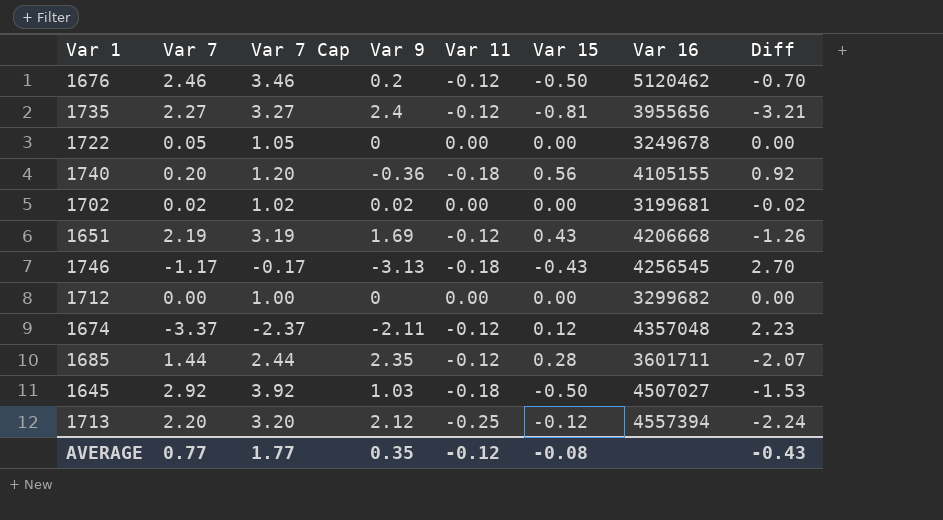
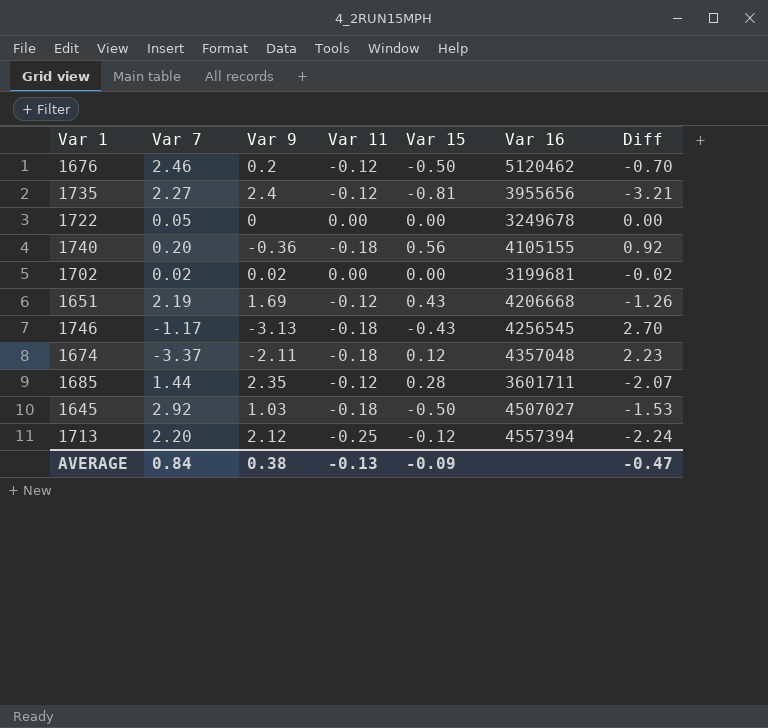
column Var 7 Cap | formula: [Var 7] + 1 -> none
row 1712: 0.00 | 1.00 | 0 | 0.00 | 0.00 | 3299682 | 0.00 -> none
1674 | Var 11: -0.12 -> -0.18
AVERAGE | Var 7: 0.77 -> 0.84
AVERAGE | Var 9: 0.35 -> 0.38
AVERAGE | Var 11: -0.12 -> -0.13
AVERAGE | Var 15: -0.08 -> -0.09
AVERAGE | Diff: -0.43 -> -0.47

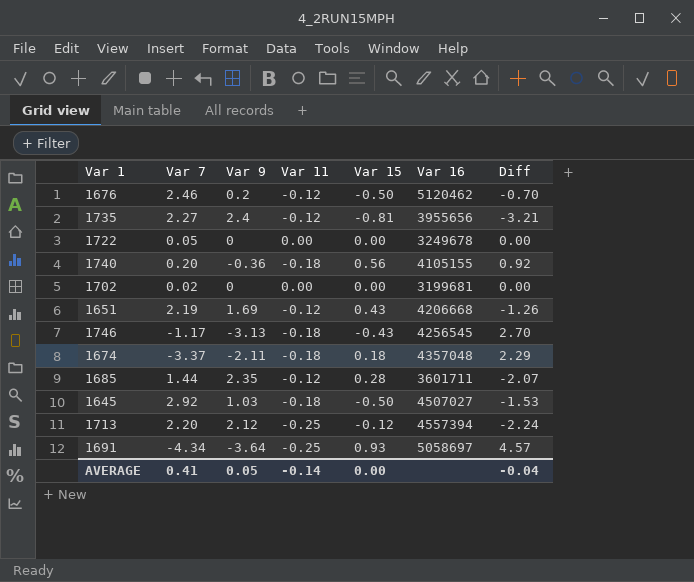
1702 | Var 9: 0.02 -> 0
1702 | Diff: -0.02 -> 0.00
1674 | Var 15: 0.12 -> 0.18
1674 | Diff: 2.23 -> 2.29
row 1691: none -> -4.34 | -3.64 | -0.25 | 0.93 | 5058697 | 4.57
AVERAGE | Var 7: 0.84 -> 0.41
AVERAGE | Var 9: 0.38 -> 0.05
AVERAGE | Var 11: -0.13 -> -0.14
AVERAGE | Var 15: -0.09 -> 0.00
AVERAGE | Diff: -0.47 -> -0.04

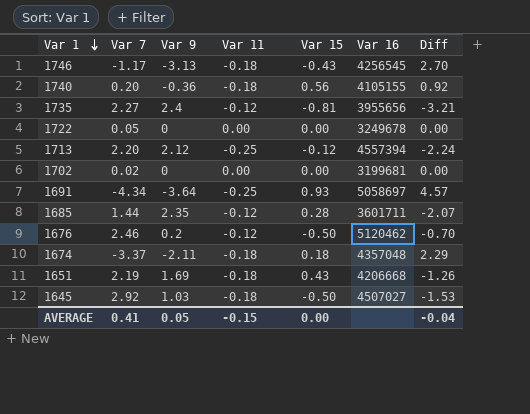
row order: none -> Var 1 descending
1651 | Var 11: -0.12 -> -0.18
AVERAGE | Var 11: -0.14 -> -0.15

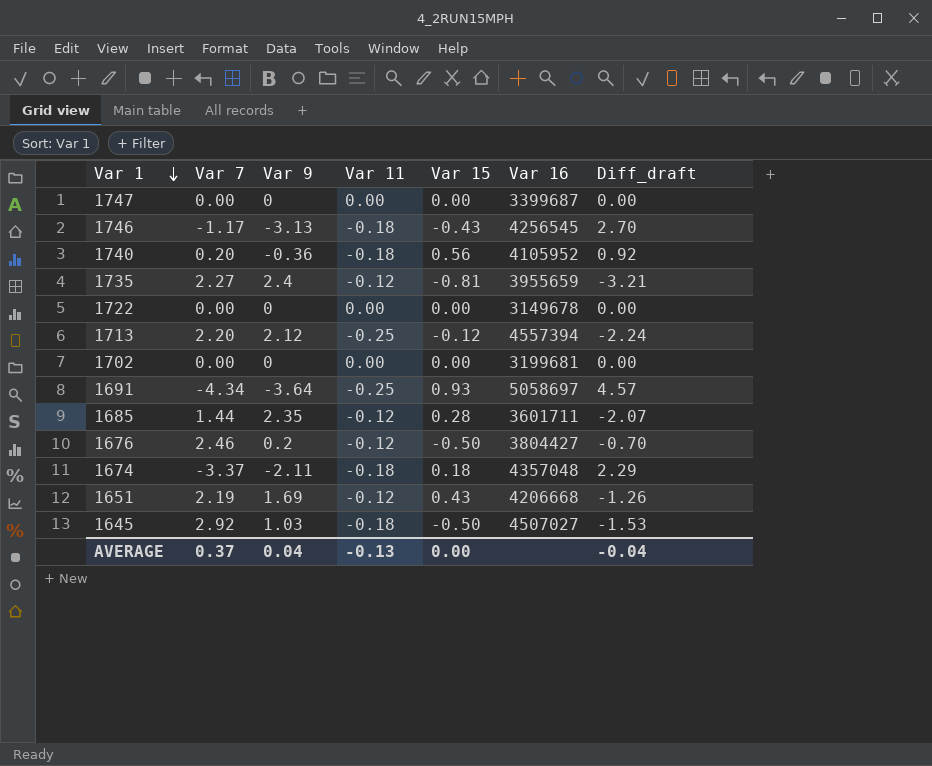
column name: Diff -> Diff_draft
row 1747: none -> 0.00 | 0 | 0.00 | 0.00 | 3399687 | 0.00
1740 | Var 16: 4105155 -> 4105952
1735 | Var 16: 3955656 -> 3955659
1722 | Var 7: 0.05 -> 0.00
1722 | Var 16: 3249678 -> 3149678
1702 | Var 7: 0.02 -> 0.00
1676 | Var 16: 5120462 -> 3804427
1651 | Var 11: -0.18 -> -0.12
AVERAGE | Var 7: 0.41 -> 0.37
AVERAGE | Var 9: 0.05 -> 0.04
AVERAGE | Var 11: -0.15 -> -0.13

